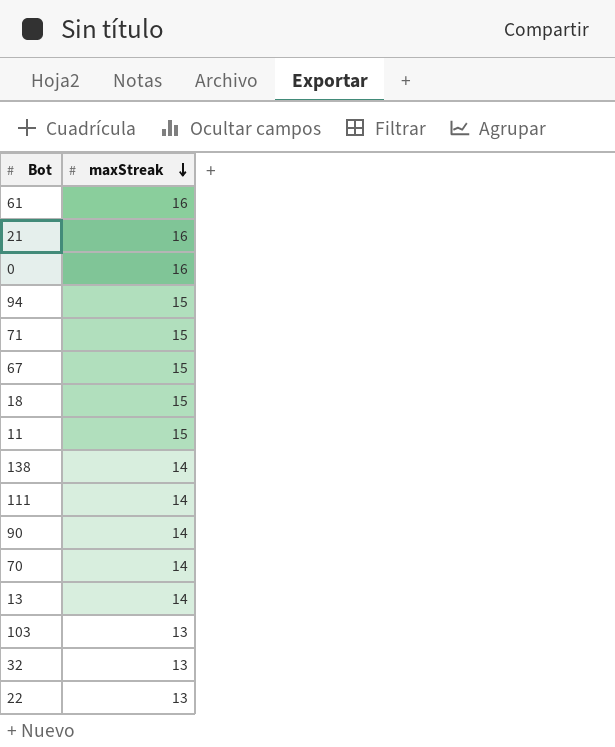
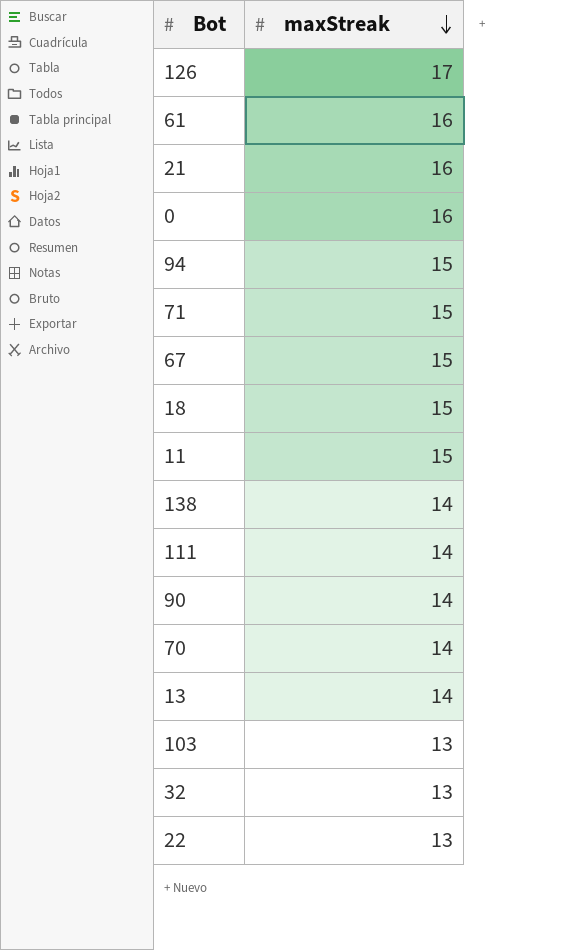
row 126: none -> 17

